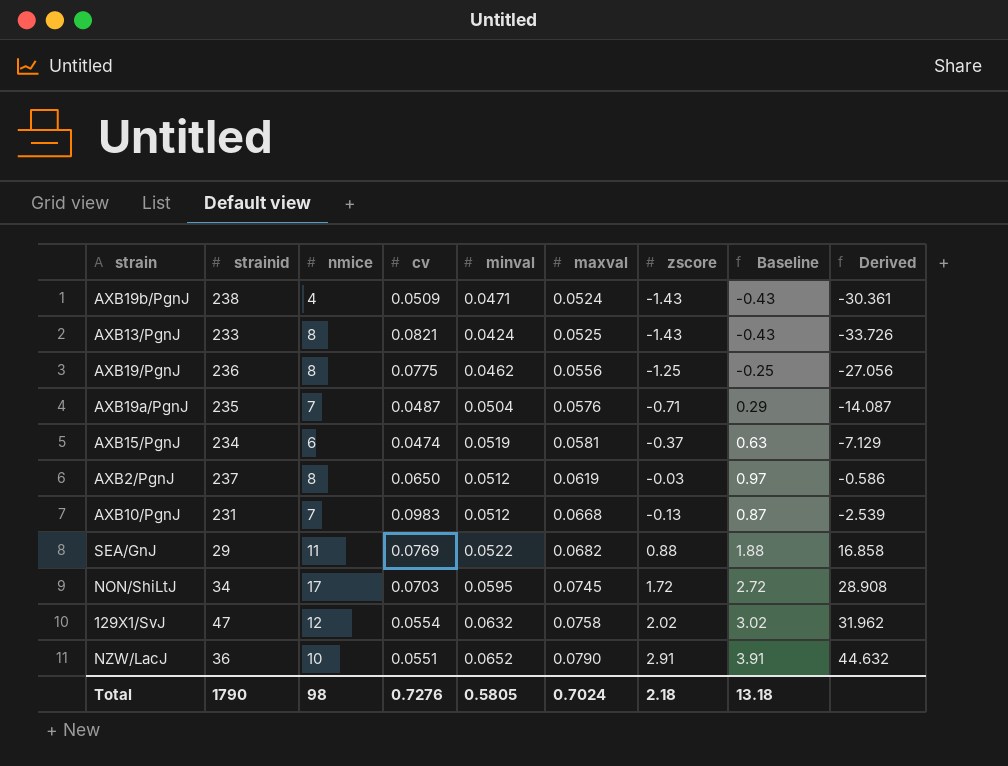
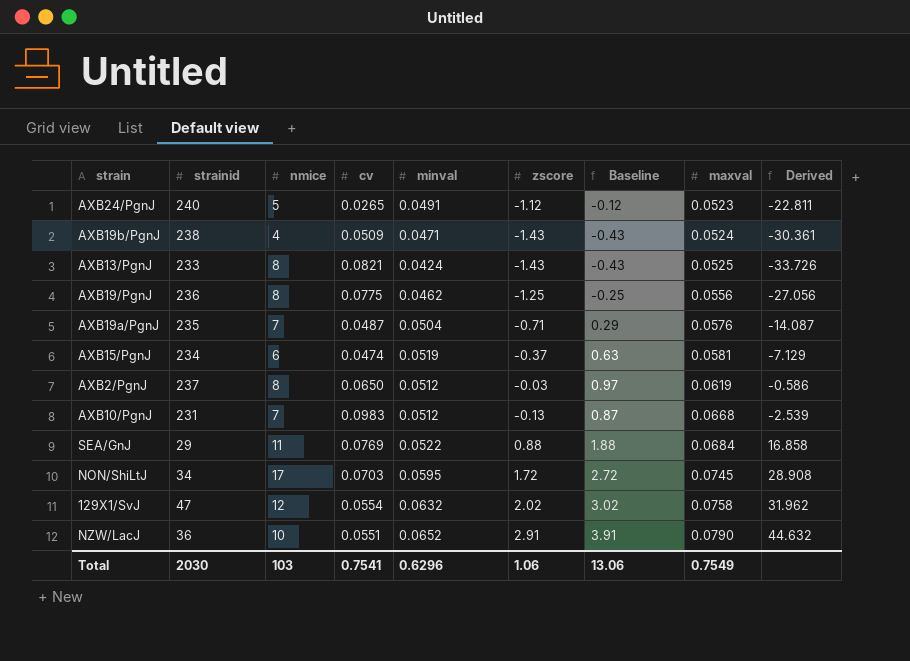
column maxval | position: 6 -> 8
row AXB24/PgnJ: none -> 240 | 5 | 0.0265 | 0.0491 | -1.12 | -0.12 | 0.0523 | -22.811
SEA/GnJ | maxval: 0.0682 -> 0.0684
Total | strainid: 1790 -> 2030
Total | nmice: 98 -> 103
Total | cv: 0.7276 -> 0.7541
Total | minval: 0.5805 -> 0.6296
Total | zscore: 2.18 -> 1.06
Total | Baseline: 13.18 -> 13.06
Total | maxval: 0.7024 -> 0.7549

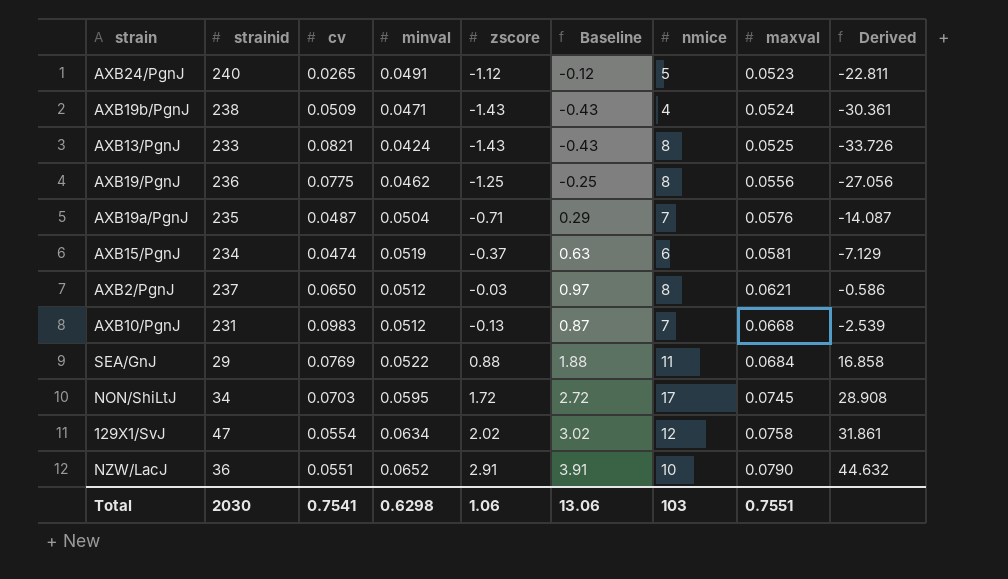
column nmice | position: 3 -> 7
AXB2/PgnJ | maxval: 0.0619 -> 0.0621
129X1/SvJ | minval: 0.0632 -> 0.0634
129X1/SvJ | Derived: 31.962 -> 31.861
Total | minval: 0.6296 -> 0.6298
Total | maxval: 0.7549 -> 0.7551

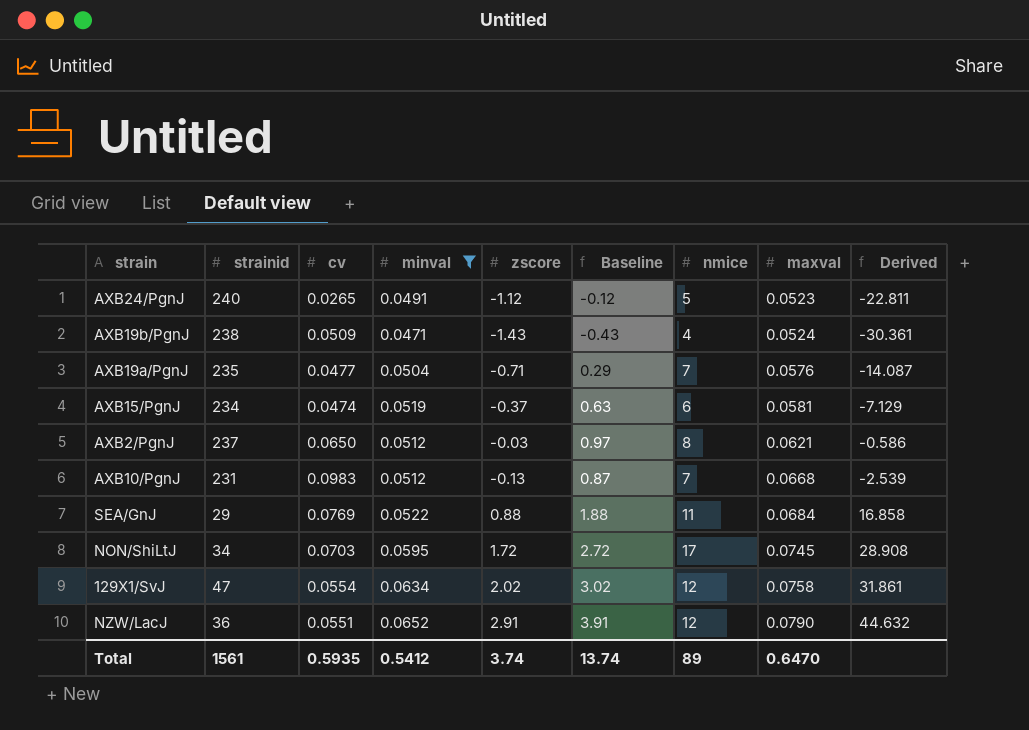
filter: none -> minval >= 0.0471
AXB19a/PgnJ | cv: 0.0487 -> 0.0477
NZW/LacJ | nmice: 10 -> 12
Total | strainid: 2030 -> 1561
Total | cv: 0.7541 -> 0.5935
Total | minval: 0.6298 -> 0.5412
Total | zscore: 1.06 -> 3.74
Total | Baseline: 13.06 -> 13.74
Total | nmice: 103 -> 89
Total | maxval: 0.7551 -> 0.6470

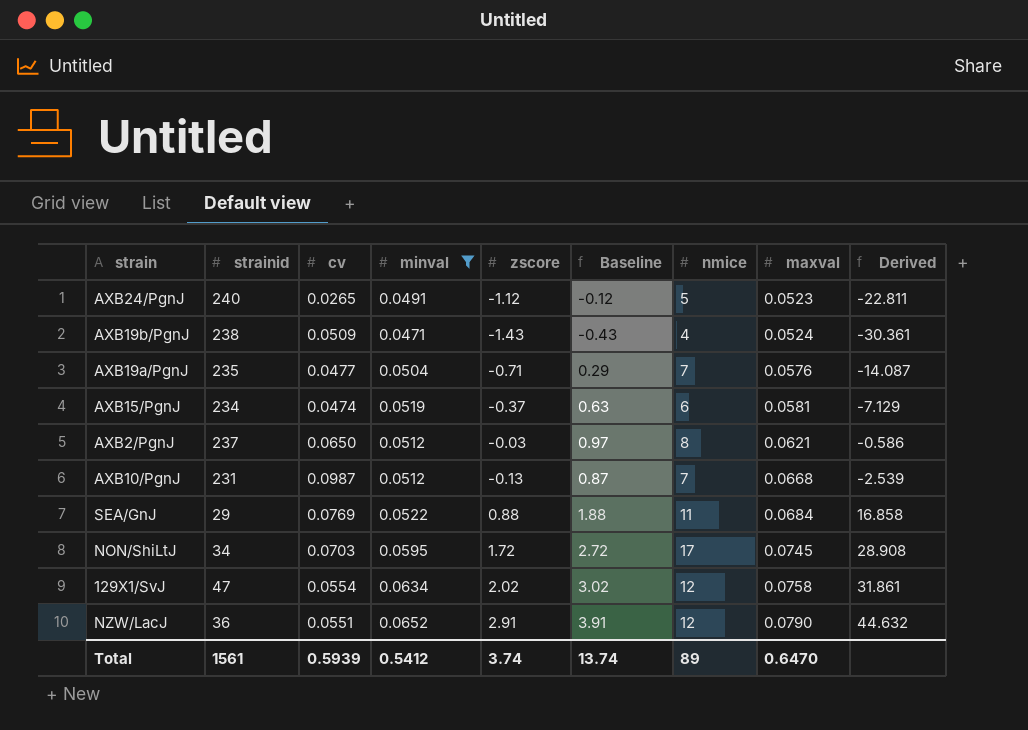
AXB10/PgnJ | cv: 0.0983 -> 0.0987
Total | cv: 0.5935 -> 0.5939

